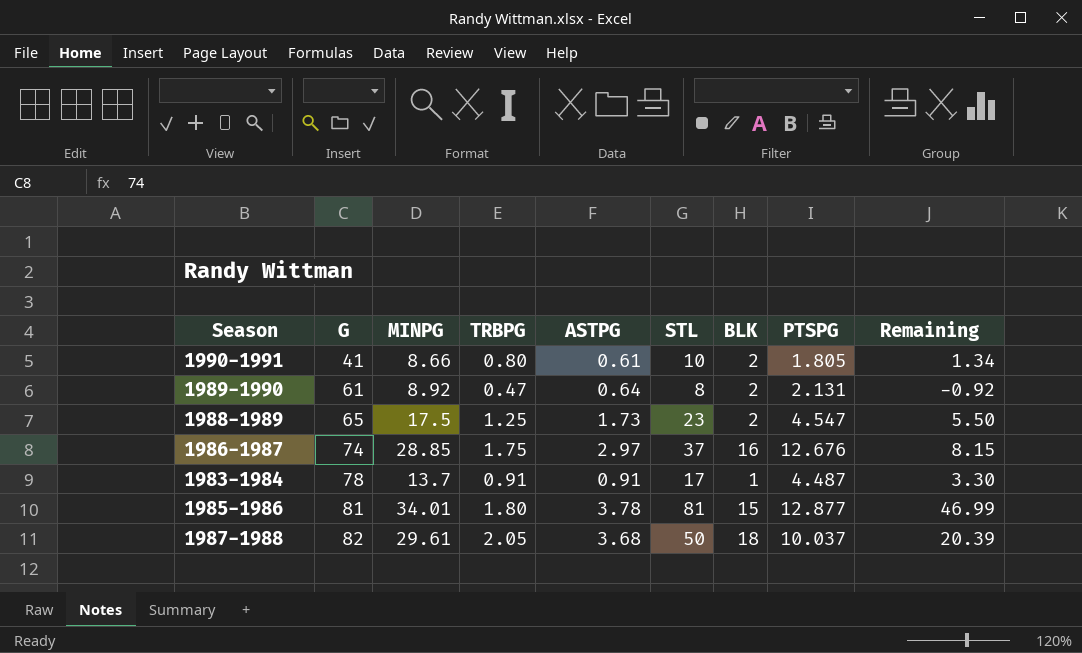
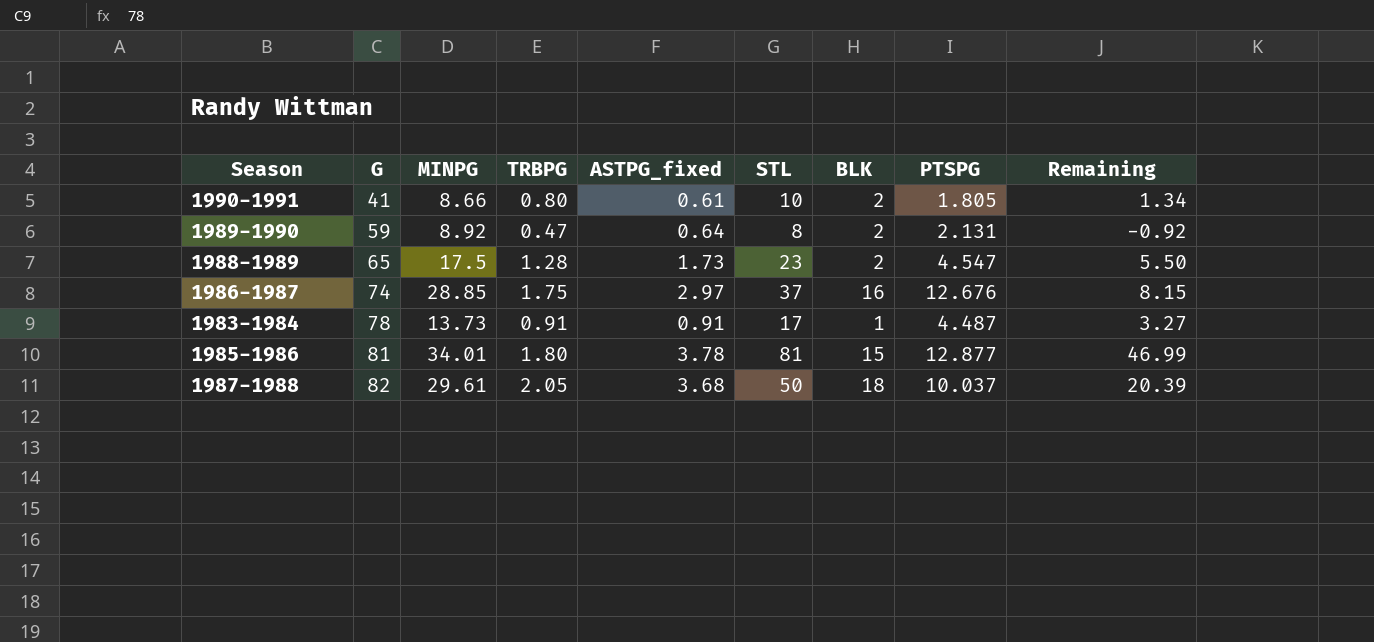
column name: ASTPG -> ASTPG_fixed
1989-1990 | G: 61 -> 59
1988-1989 | TRBPG: 1.25 -> 1.28
1983-1984 | MINPG: 13.7 -> 13.73
1983-1984 | Remaining: 3.30 -> 3.27

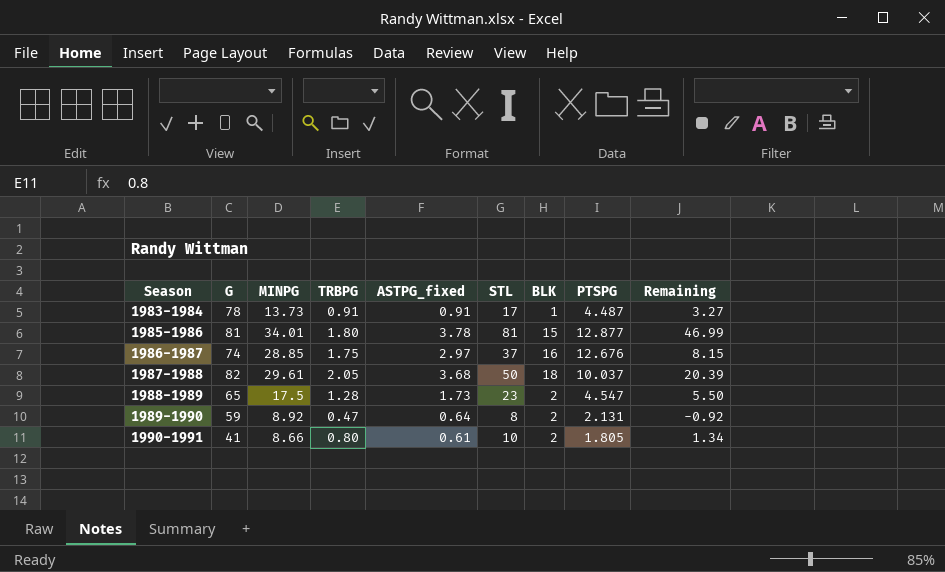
row order: G ascending -> Season ascending

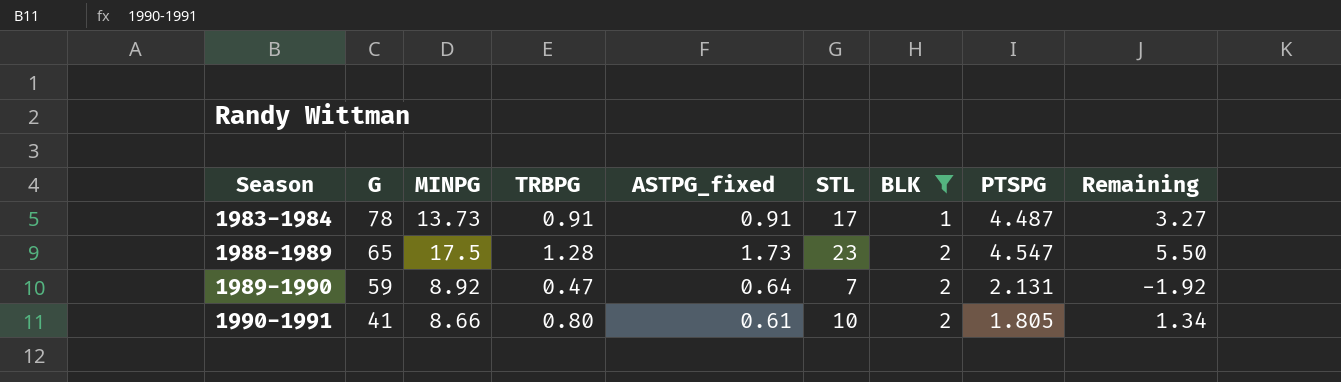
filter: none -> BLK <= 2
1989-1990 | STL: 8 -> 7
1989-1990 | Remaining: -0.92 -> -1.92

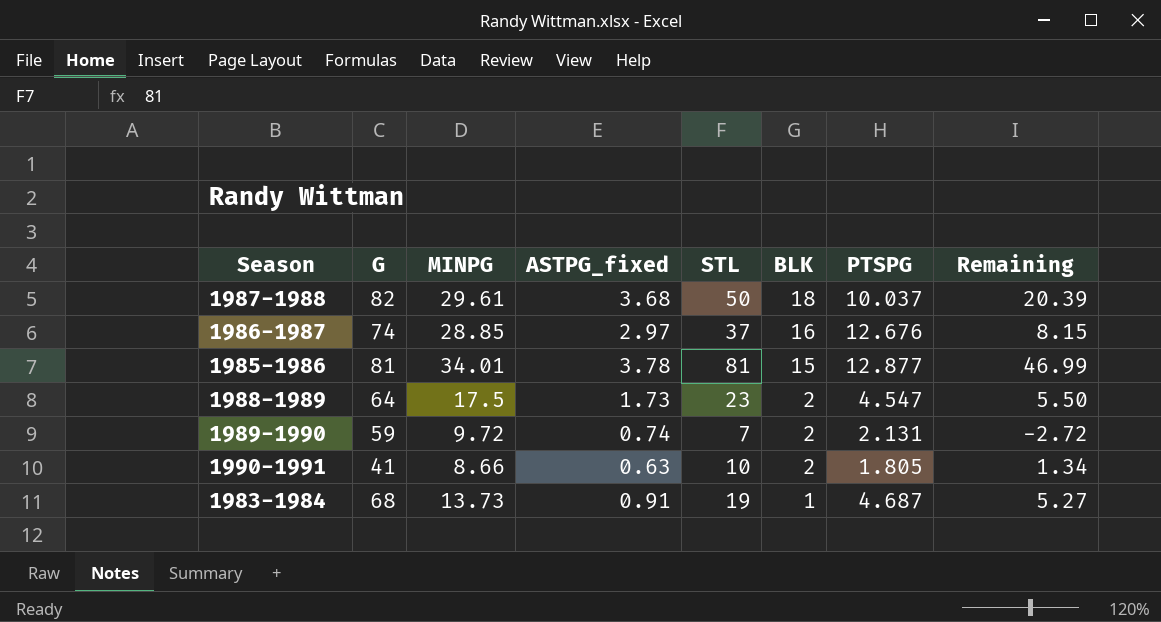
filter: BLK <= 2 -> none
row order: Season ascending -> BLK descending
column TRBPG | position: 4 -> none
1988-1989 | G: 65 -> 64
1989-1990 | MINPG: 8.92 -> 9.72
1989-1990 | ASTPG_fixed: 0.64 -> 0.74
1989-1990 | Remaining: -1.92 -> -2.72
1990-1991 | ASTPG_fixed: 0.61 -> 0.63
1983-1984 | G: 78 -> 68
1983-1984 | STL: 17 -> 19
1983-1984 | PTSPG: 4.487 -> 4.687
1983-1984 | Remaining: 3.27 -> 5.27

